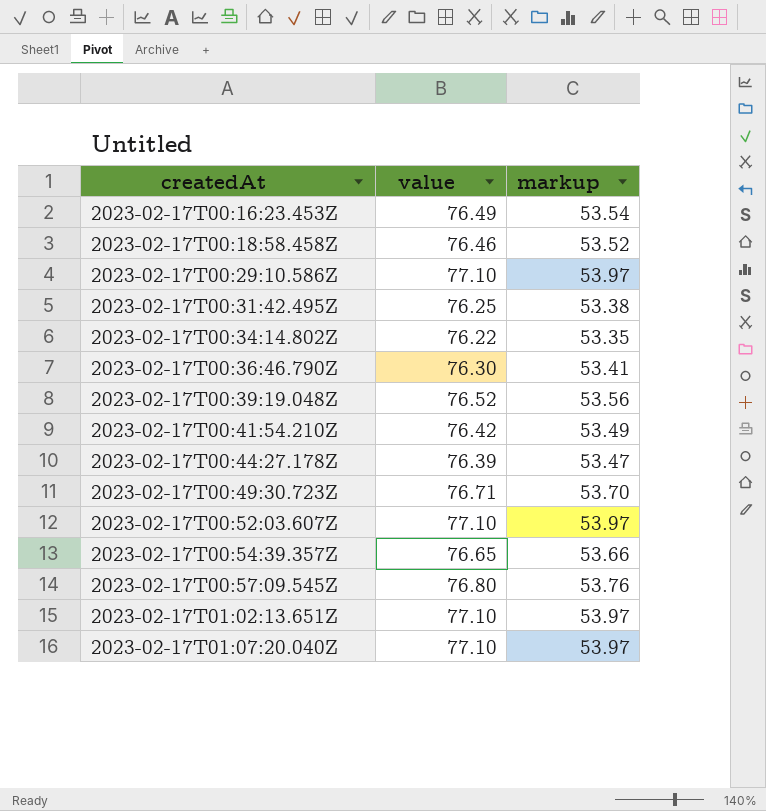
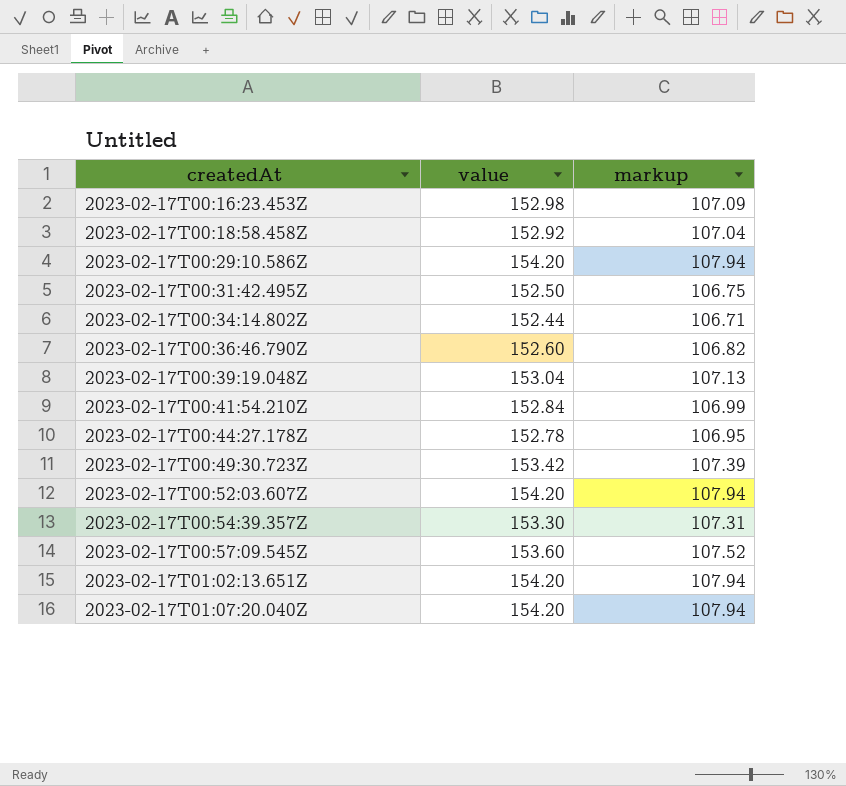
2023-02-17T00:16:23.453Z | value: 76.49 -> 152.98
2023-02-17T00:16:23.453Z | markup: 53.54 -> 107.09
2023-02-17T00:18:58.458Z | value: 76.46 -> 152.92
2023-02-17T00:18:58.458Z | markup: 53.52 -> 107.04
2023-02-17T00:29:10.586Z | value: 77.10 -> 154.20
2023-02-17T00:29:10.586Z | markup: 53.97 -> 107.94
2023-02-17T00:31:42.495Z | value: 76.25 -> 152.50
2023-02-17T00:31:42.495Z | markup: 53.38 -> 106.75
2023-02-17T00:34:14.802Z | value: 76.22 -> 152.44
2023-02-17T00:34:14.802Z | markup: 53.35 -> 106.71
2023-02-17T00:36:46.790Z | value: 76.30 -> 152.60
2023-02-17T00:36:46.790Z | markup: 53.41 -> 106.82
2023-02-17T00:39:19.048Z | value: 76.52 -> 153.04
2023-02-17T00:39:19.048Z | markup: 53.56 -> 107.13
2023-02-17T00:41:54.210Z | value: 76.42 -> 152.84
2023-02-17T00:41:54.210Z | markup: 53.49 -> 106.99
2023-02-17T00:44:27.178Z | value: 76.39 -> 152.78
2023-02-17T00:44:27.178Z | markup: 53.47 -> 106.95
2023-02-17T00:49:30.723Z | value: 76.71 -> 153.42
2023-02-17T00:49:30.723Z | markup: 53.70 -> 107.39
2023-02-17T00:52:03.607Z | value: 77.10 -> 154.20
2023-02-17T00:52:03.607Z | markup: 53.97 -> 107.94
2023-02-17T00:54:39.357Z | value: 76.65 -> 153.30
2023-02-17T00:54:39.357Z | markup: 53.66 -> 107.31
2023-02-17T00:57:09.545Z | value: 76.80 -> 153.60
2023-02-17T00:57:09.545Z | markup: 53.76 -> 107.52
2023-02-17T01:02:13.651Z | value: 77.10 -> 154.20
2023-02-17T01:02:13.651Z | markup: 53.97 -> 107.94
2023-02-17T01:07:20.040Z | value: 77.10 -> 154.20
2023-02-17T01:07:20.040Z | markup: 53.97 -> 107.94

